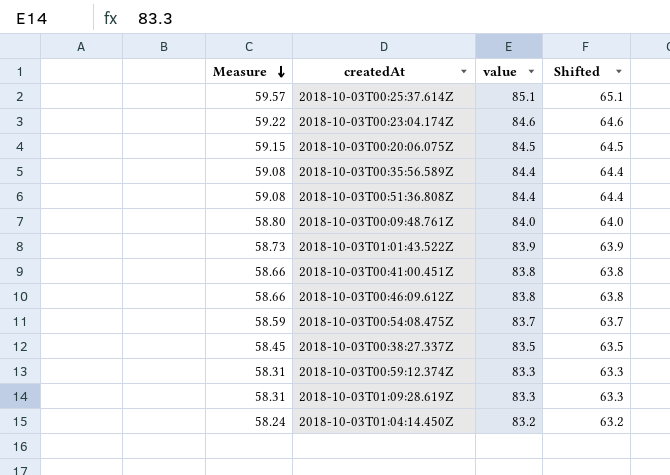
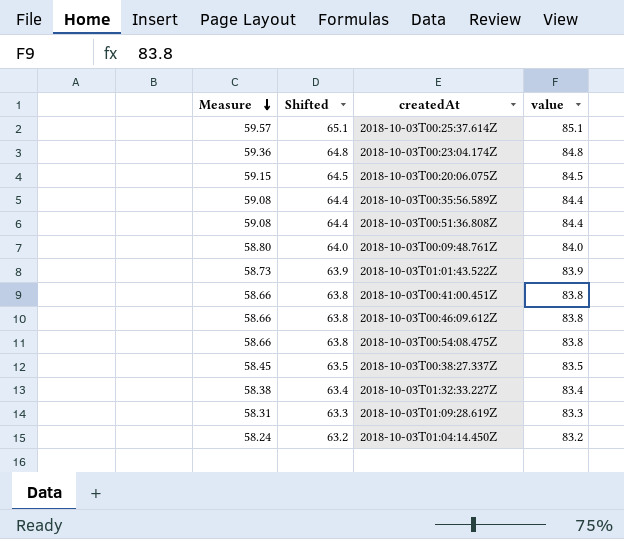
column Shifted | position: 4 -> 2
row 2018-10-03T00:59:12.374Z: 58.31 | 83.3 | 63.3 -> none
2018-10-03T00:23:04.174Z | Measure: 59.22 -> 59.36
2018-10-03T00:23:04.174Z | Shifted: 64.6 -> 64.8
2018-10-03T00:23:04.174Z | value: 84.6 -> 84.8
2018-10-03T00:54:08.475Z | Measure: 58.59 -> 58.66
2018-10-03T00:54:08.475Z | Shifted: 63.7 -> 63.8
2018-10-03T00:54:08.475Z | value: 83.7 -> 83.8
row 2018-10-03T01:32:33.227Z: none -> 58.38 | 63.4 | 83.4

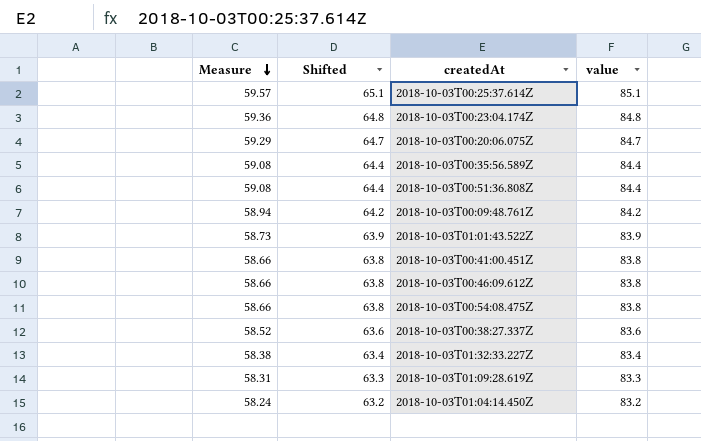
2018-10-03T00:20:06.075Z | Measure: 59.15 -> 59.29
2018-10-03T00:20:06.075Z | Shifted: 64.5 -> 64.7
2018-10-03T00:20:06.075Z | value: 84.5 -> 84.7
2018-10-03T00:09:48.761Z | Measure: 58.80 -> 58.94
2018-10-03T00:09:48.761Z | Shifted: 64.0 -> 64.2
2018-10-03T00:09:48.761Z | value: 84.0 -> 84.2
2018-10-03T00:38:27.337Z | Measure: 58.45 -> 58.52
2018-10-03T00:38:27.337Z | Shifted: 63.5 -> 63.6
2018-10-03T00:38:27.337Z | value: 83.5 -> 83.6

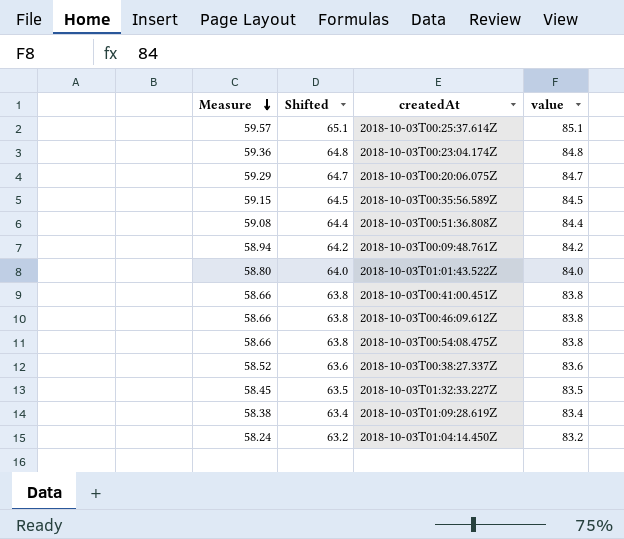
2018-10-03T00:35:56.589Z | Measure: 59.08 -> 59.15
2018-10-03T00:35:56.589Z | Shifted: 64.4 -> 64.5
2018-10-03T00:35:56.589Z | value: 84.4 -> 84.5
2018-10-03T01:01:43.522Z | Measure: 58.73 -> 58.80
2018-10-03T01:01:43.522Z | Shifted: 63.9 -> 64.0
2018-10-03T01:01:43.522Z | value: 83.9 -> 84.0
2018-10-03T01:32:33.227Z | Measure: 58.38 -> 58.45
2018-10-03T01:32:33.227Z | Shifted: 63.4 -> 63.5
2018-10-03T01:32:33.227Z | value: 83.4 -> 83.5
2018-10-03T01:09:28.619Z | Measure: 58.31 -> 58.38
2018-10-03T01:09:28.619Z | Shifted: 63.3 -> 63.4
2018-10-03T01:09:28.619Z | value: 83.3 -> 83.4

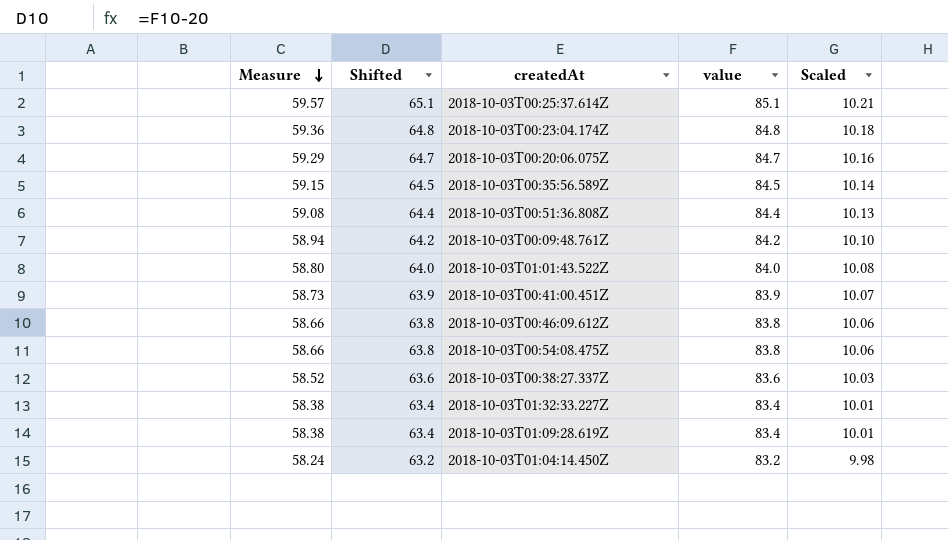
column Scaled | formula: none -> [value] * 0.12
2018-10-03T00:41:00.451Z | Measure: 58.66 -> 58.73
2018-10-03T00:41:00.451Z | Shifted: 63.8 -> 63.9
2018-10-03T00:41:00.451Z | value: 83.8 -> 83.9
2018-10-03T01:32:33.227Z | Measure: 58.45 -> 58.38
2018-10-03T01:32:33.227Z | Shifted: 63.5 -> 63.4
2018-10-03T01:32:33.227Z | value: 83.5 -> 83.4

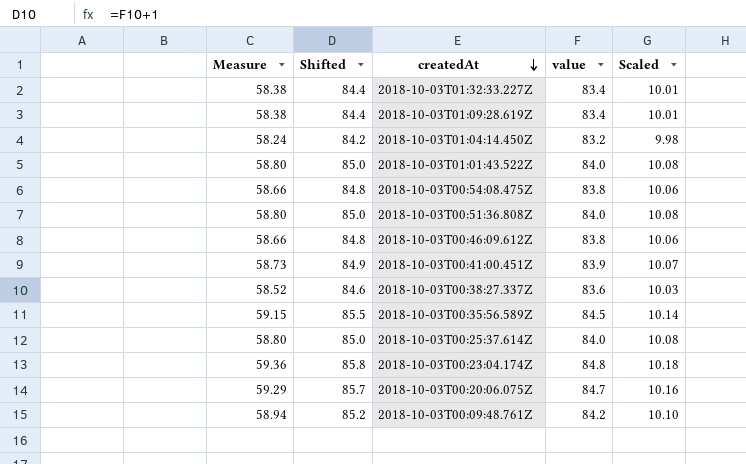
row order: Measure descending -> createdAt descending
column Shifted | formula: [value] - 20 -> [value] + 1
2018-10-03T00:51:36.808Z | Measure: 59.08 -> 58.80
2018-10-03T00:51:36.808Z | value: 84.4 -> 84.0
2018-10-03T00:51:36.808Z | Scaled: 10.13 -> 10.08
2018-10-03T00:25:37.614Z | Measure: 59.57 -> 58.80
2018-10-03T00:25:37.614Z | value: 85.1 -> 84.0
2018-10-03T00:25:37.614Z | Scaled: 10.21 -> 10.08

